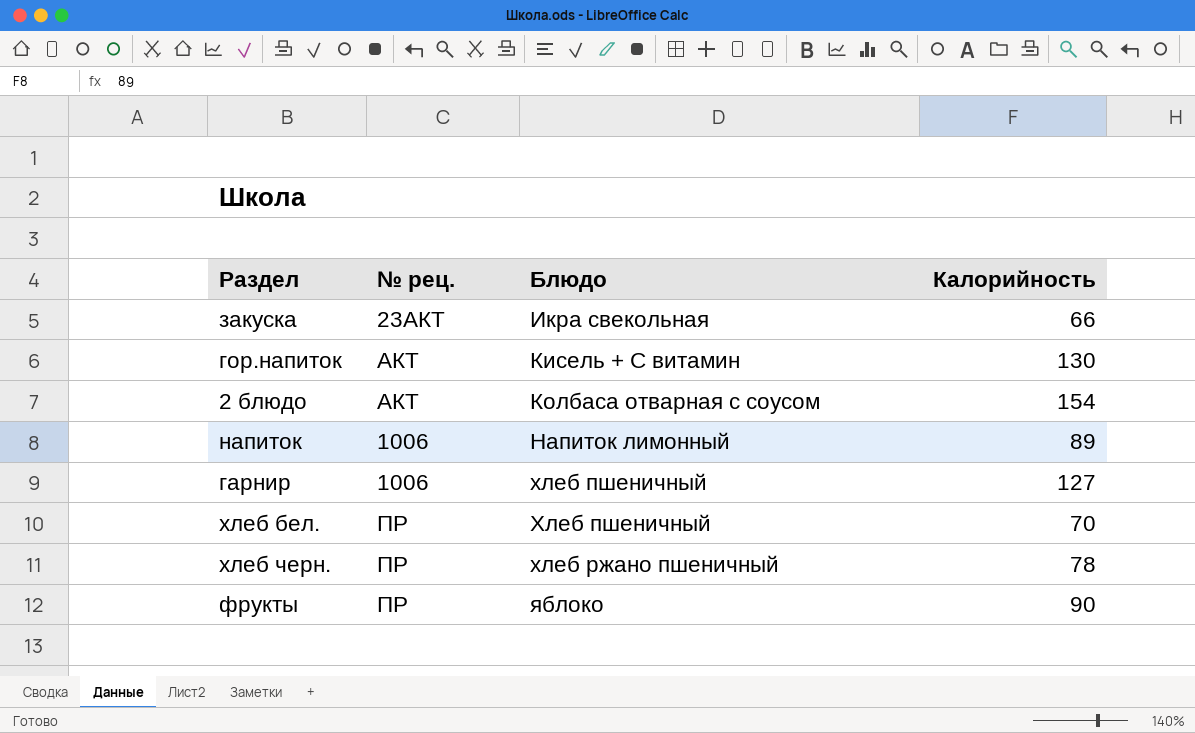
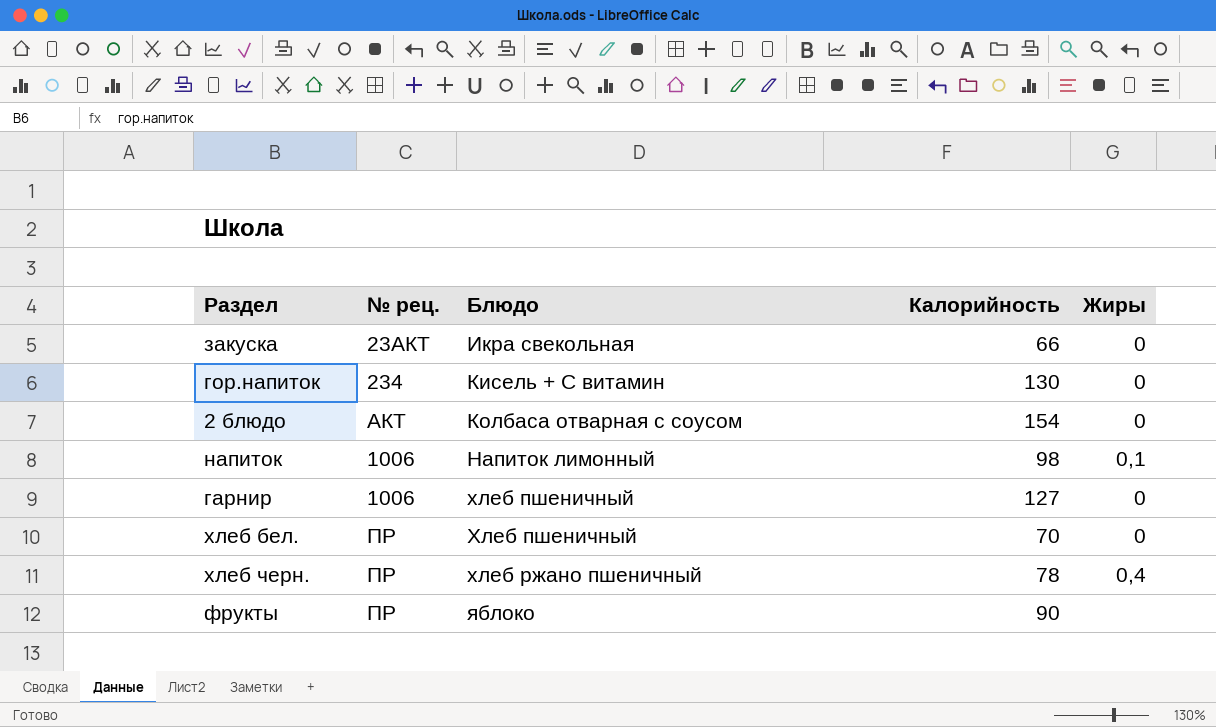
column Жиры | position: none -> 5
гор.напиток | № рец.: АКТ -> 234
напиток | Калорийность: 89 -> 98

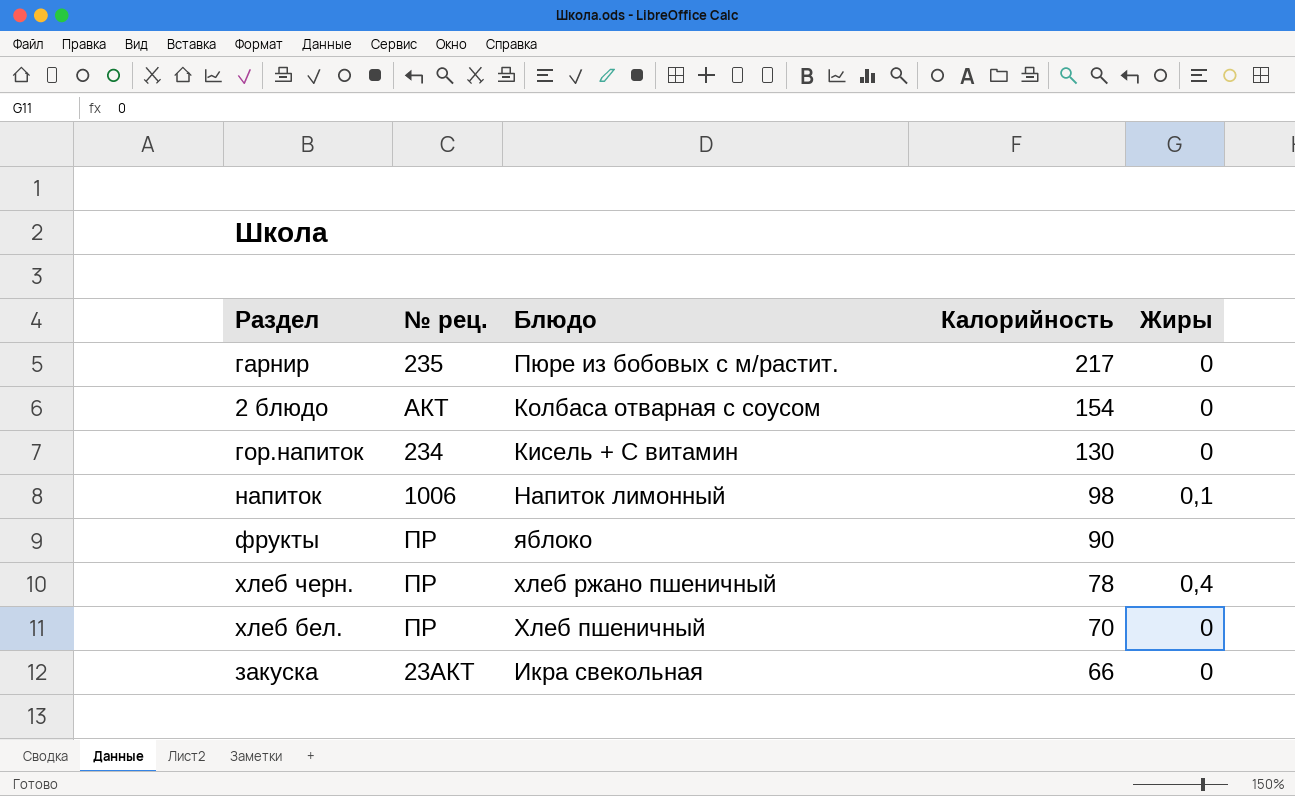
row order: Блюдо ascending -> Калорийность descending
гарнир | № рец.: 1006 -> 235
гарнир | Блюдо: хлеб пшеничный -> Пюре из бобовых с м/растит.
гарнир | Калорийность: 127 -> 217

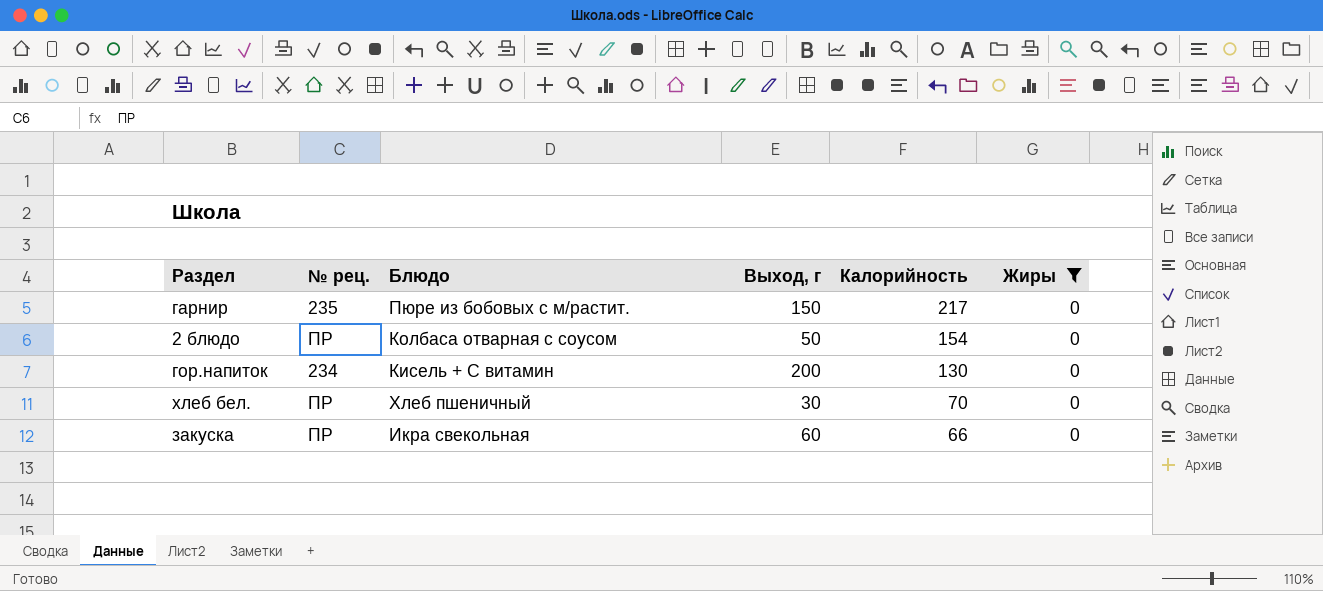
filter: none -> Жиры = 0
column Выход, г | position: none -> 4
2 блюдо | № рец.: АКТ -> ПР
закуска | № рец.: 23АКТ -> ПР

